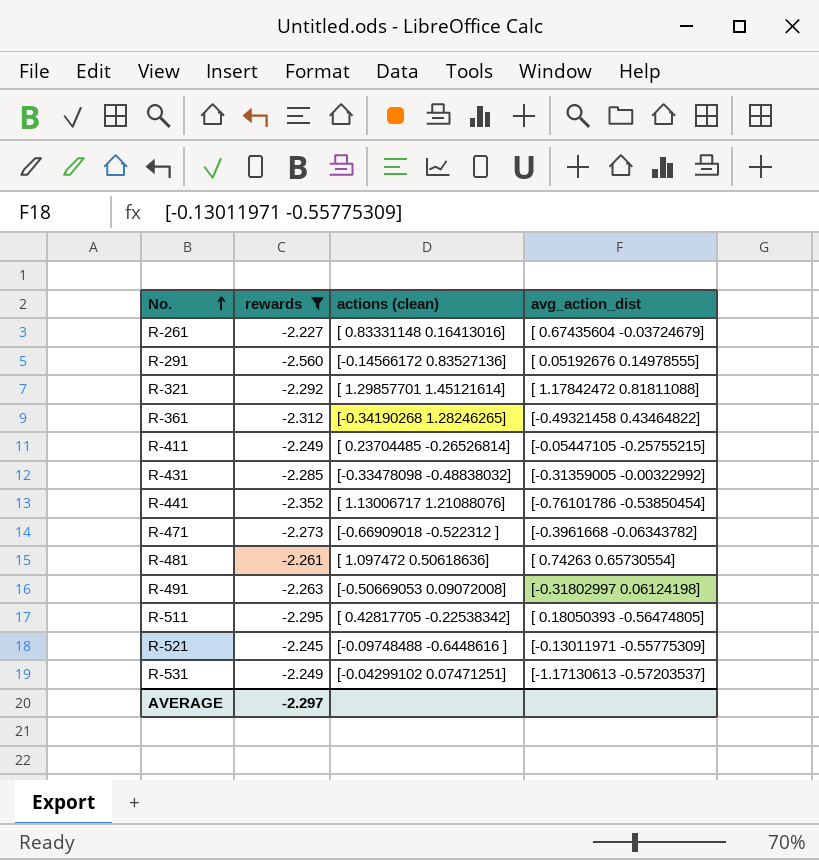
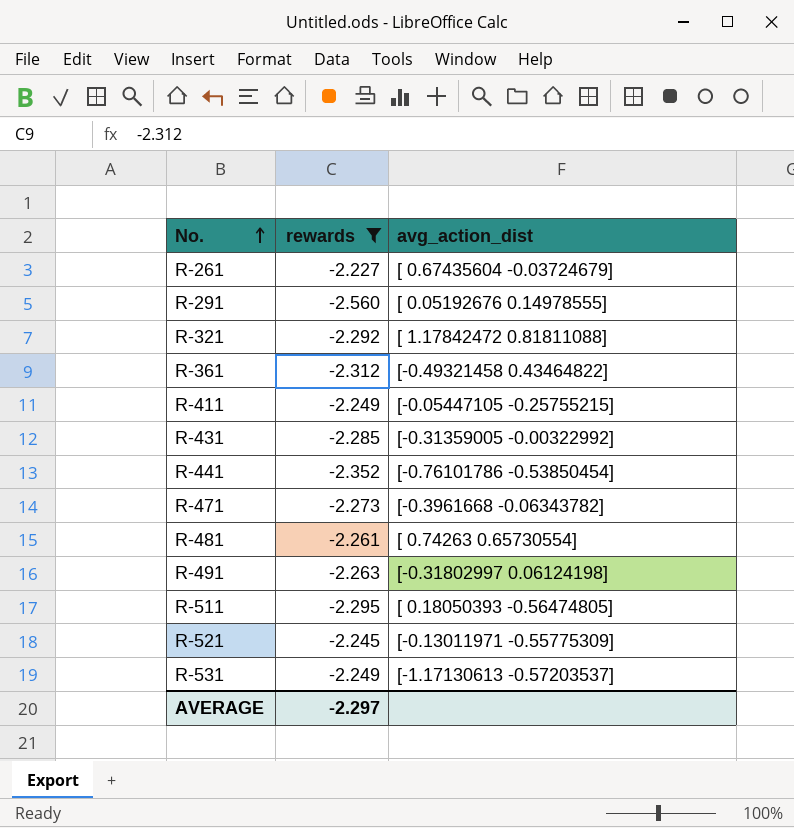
column actions (clean) | position: 3 -> none

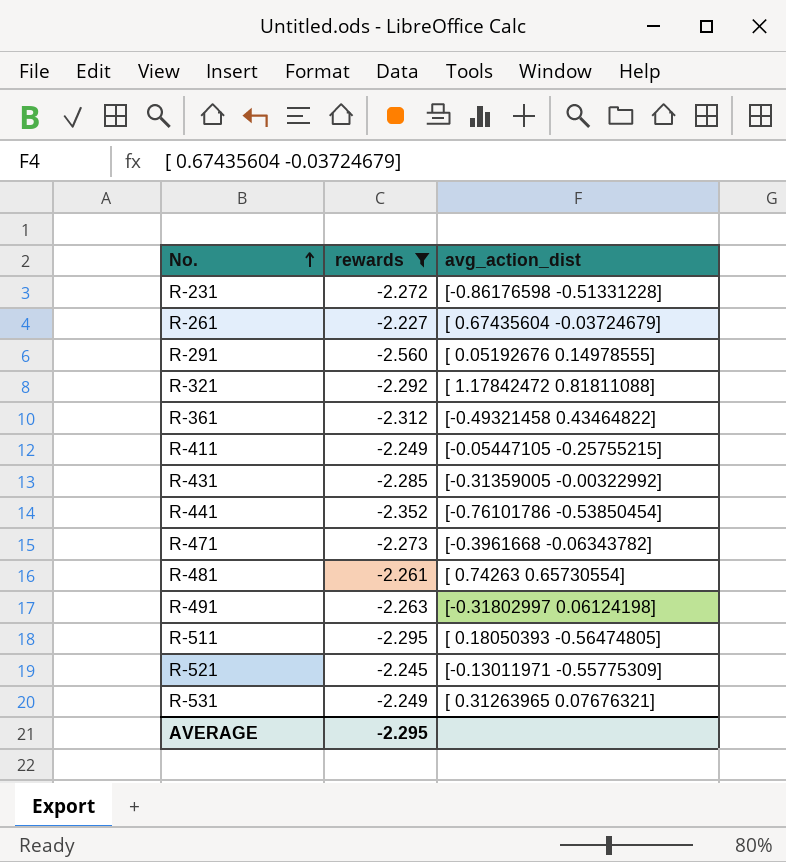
row R-231: none -> -2.272 | [-0.86176598 -0.51331228]
R-531 | avg_action_dist: [-1.17130613 -0.57203537] -> [ 0.31263965 0.07676321]
AVERAGE | rewards: -2.297 -> -2.295

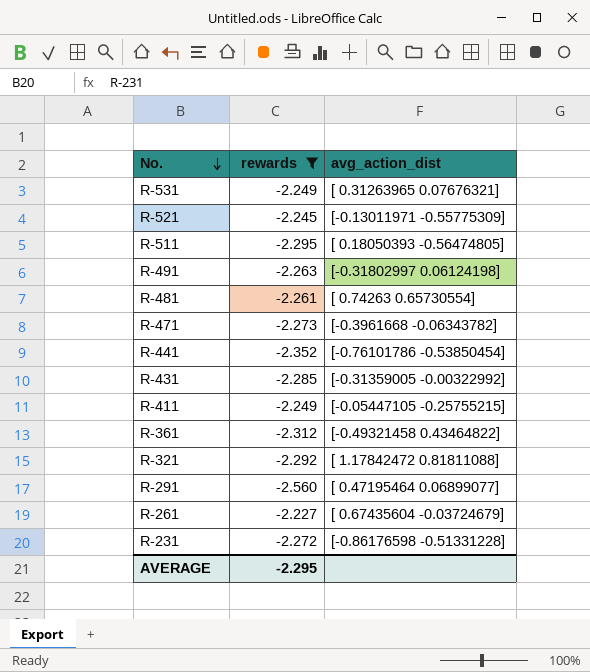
row order: No. ascending -> No. descending
R-291 | avg_action_dist: [ 0.05192676 0.14978555] -> [ 0.47195464 0.06899077]

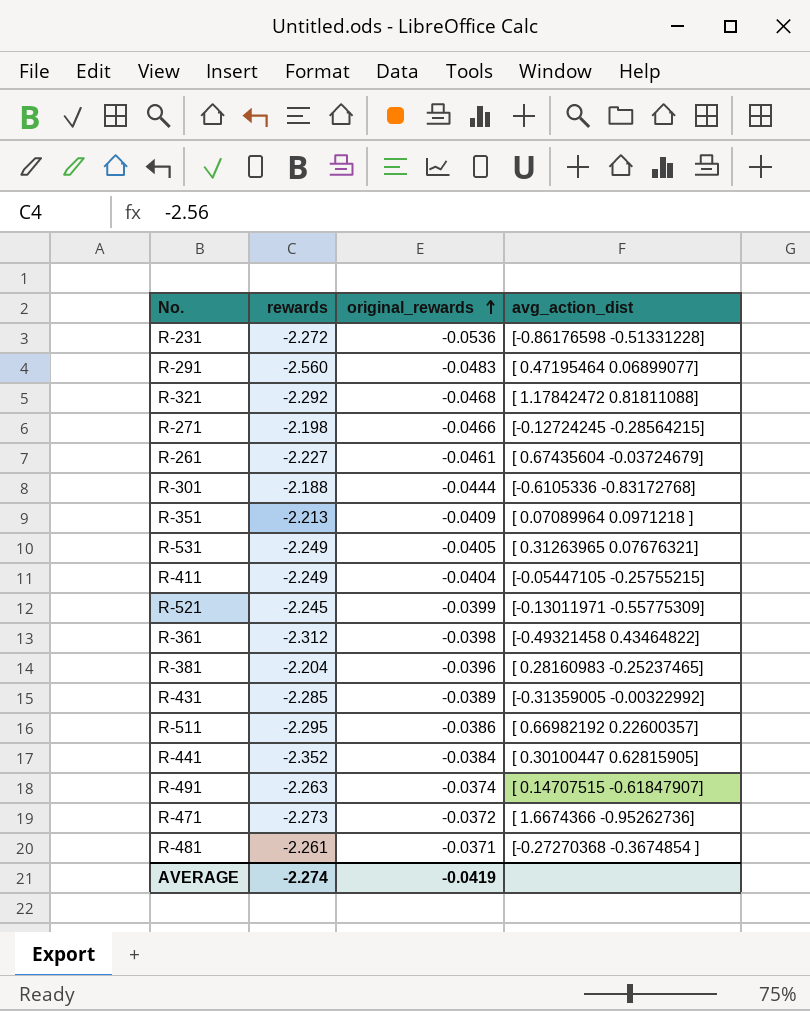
filter: rewards <= -2.227 -> none
row order: No. descending -> original_rewards ascending
column original_rewards | position: none -> 3
R-511 | avg_action_dist: [ 0.18050393 -0.56474805] -> [ 0.66982192 0.22600357]
R-441 | avg_action_dist: [-0.76101786 -0.53850454] -> [ 0.30100447 0.62815905]
R-491 | avg_action_dist: [-0.31802997 0.06124198] -> [ 0.14707515 -0.61847907]
R-471 | avg_action_dist: [-0.3961668 -0.06343782] -> [ 1.6674366 -0.95262736]
R-481 | avg_action_dist: [ 0.74263 0.65730554] -> [-0.27270368 -0.3674854 ]
AVERAGE | rewards: -2.295 -> -2.274

